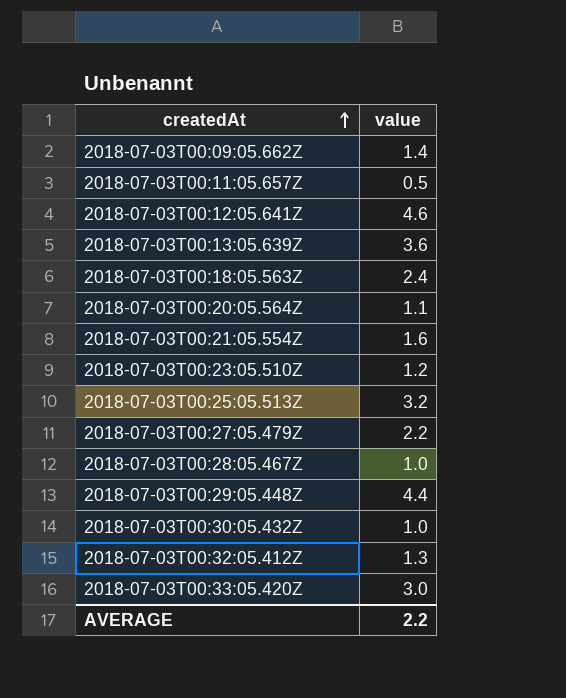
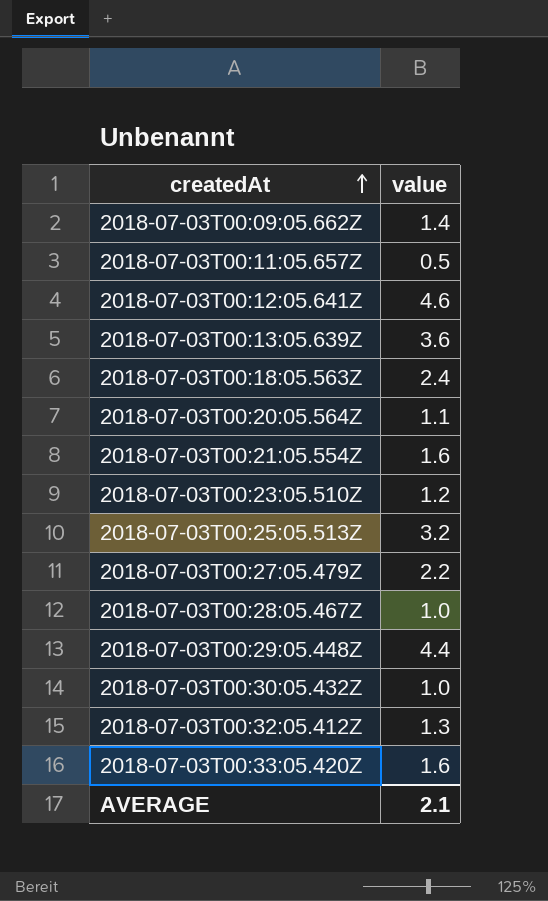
2018-07-03T00:33:05.420Z | value: 3.0 -> 1.6
AVERAGE | value: 2.2 -> 2.1

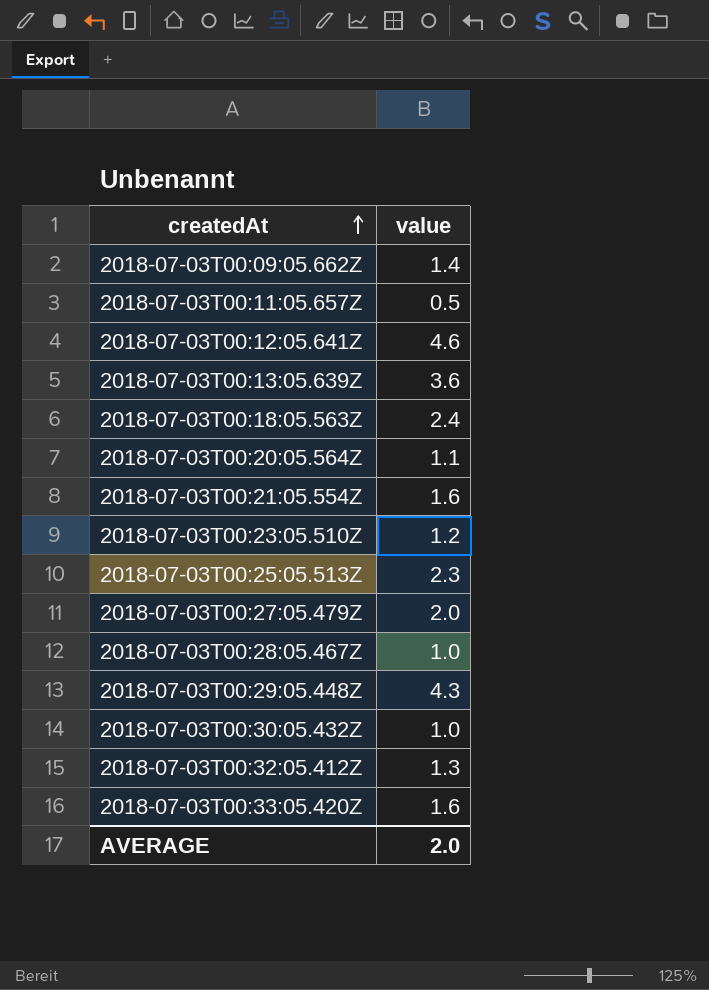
2018-07-03T00:25:05.513Z | value: 3.2 -> 2.3
2018-07-03T00:27:05.479Z | value: 2.2 -> 2.0
2018-07-03T00:29:05.448Z | value: 4.4 -> 4.3
AVERAGE | value: 2.1 -> 2.0

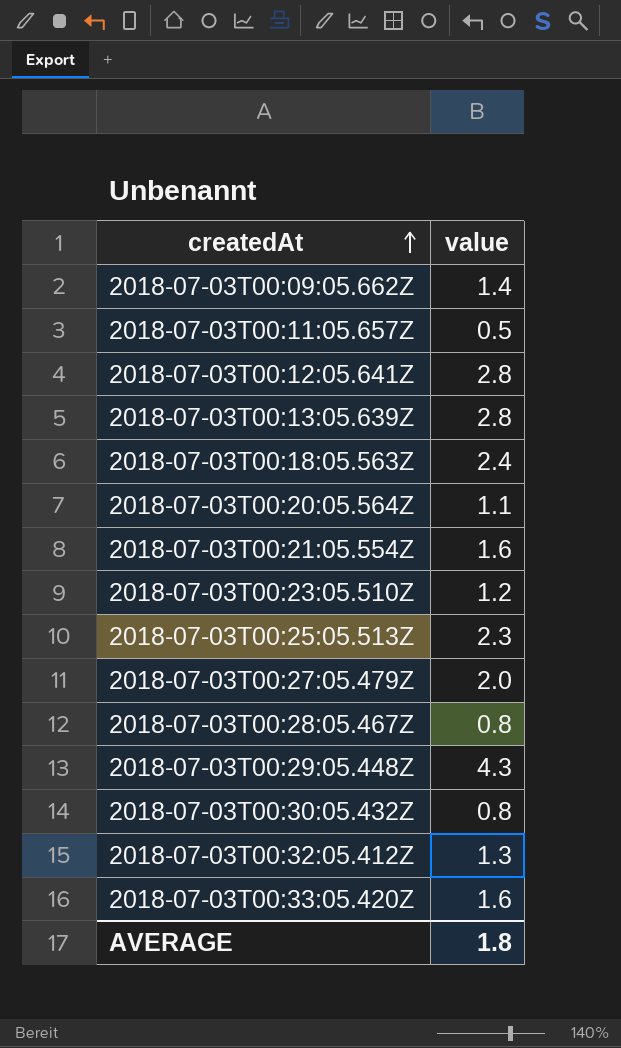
2018-07-03T00:12:05.641Z | value: 4.6 -> 2.8
2018-07-03T00:13:05.639Z | value: 3.6 -> 2.8
2018-07-03T00:28:05.467Z | value: 1.0 -> 0.8
2018-07-03T00:30:05.432Z | value: 1.0 -> 0.8
AVERAGE | value: 2.0 -> 1.8

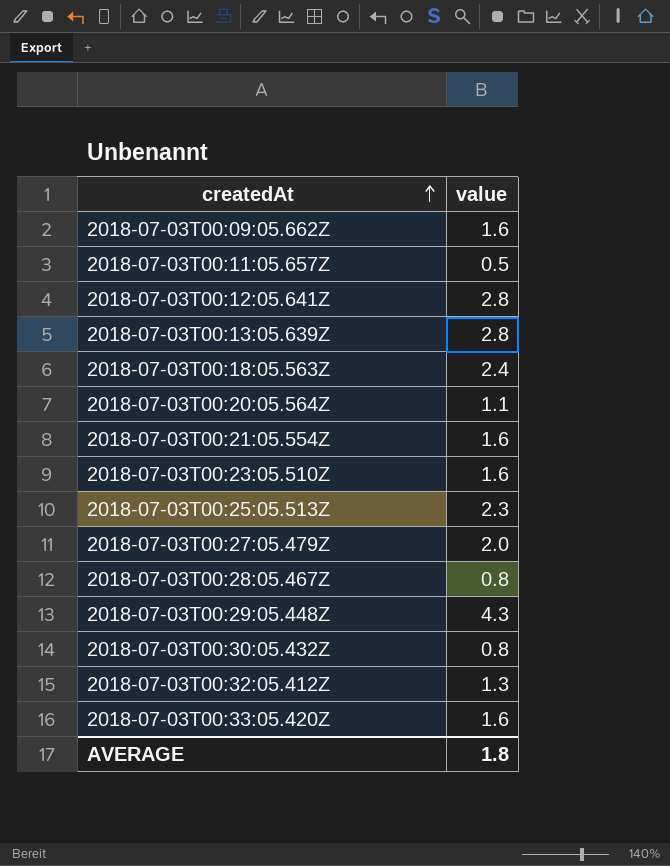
2018-07-03T00:09:05.662Z | value: 1.4 -> 1.6
2018-07-03T00:23:05.510Z | value: 1.2 -> 1.6

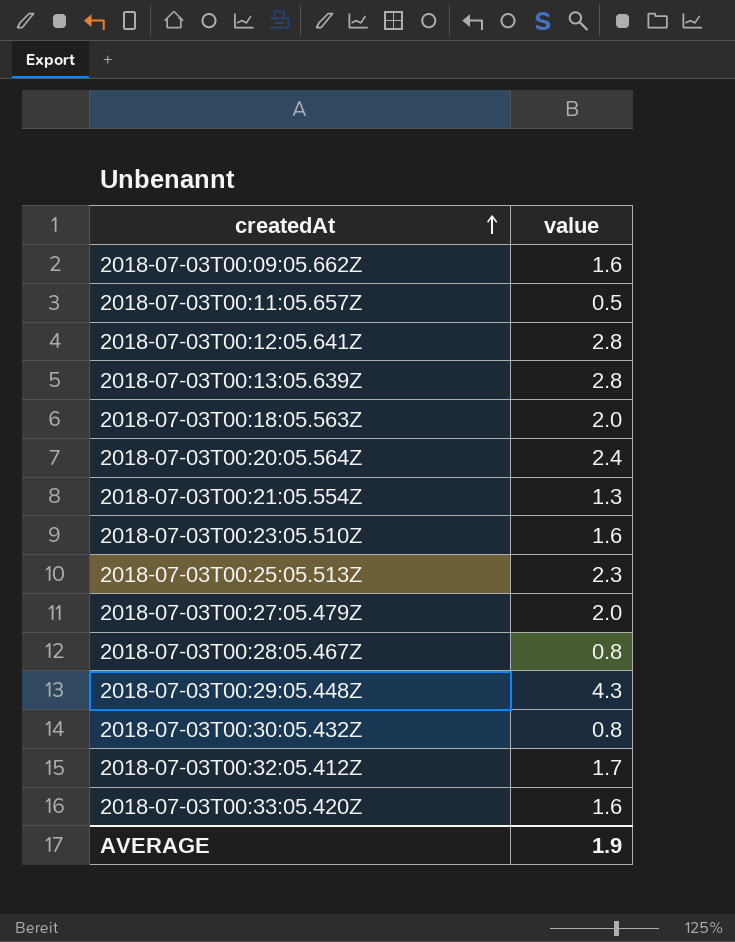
2018-07-03T00:18:05.563Z | value: 2.4 -> 2.0
2018-07-03T00:20:05.564Z | value: 1.1 -> 2.4
2018-07-03T00:21:05.554Z | value: 1.6 -> 1.3
2018-07-03T00:32:05.412Z | value: 1.3 -> 1.7
AVERAGE | value: 1.8 -> 1.9

